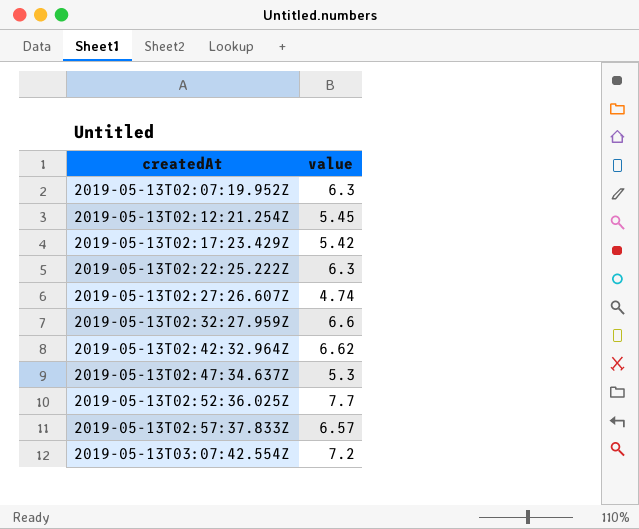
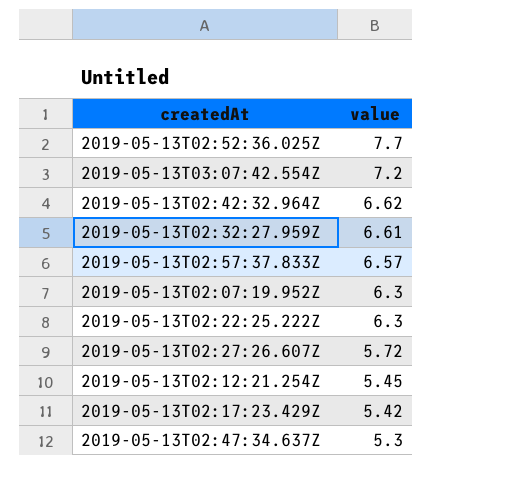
row order: createdAt ascending -> value descending
2019-05-13T02:32:27.959Z | value: 6.6 -> 6.61
2019-05-13T02:27:26.607Z | value: 4.74 -> 5.72

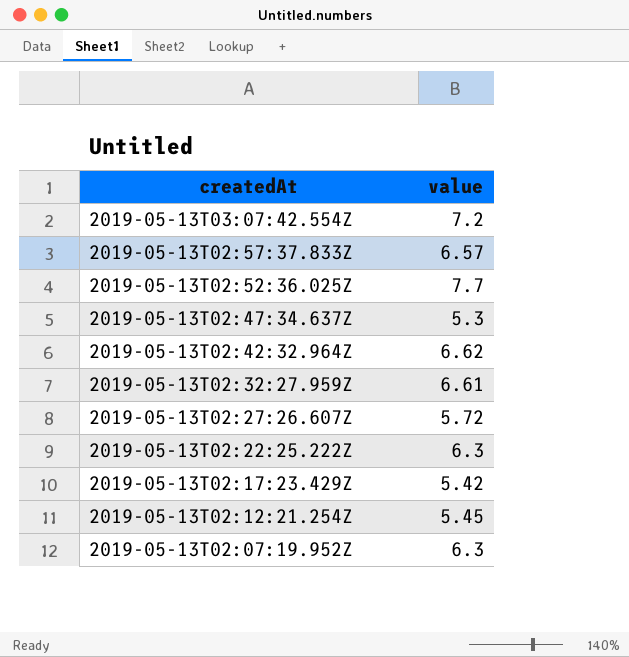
row order: value descending -> createdAt descending

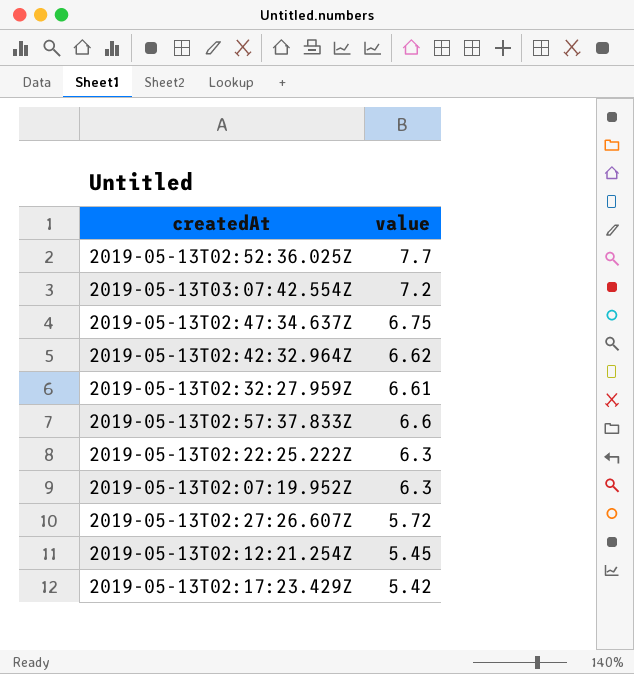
row order: createdAt descending -> value descending
2019-05-13T02:47:34.637Z | value: 5.3 -> 6.75
2019-05-13T02:57:37.833Z | value: 6.57 -> 6.6

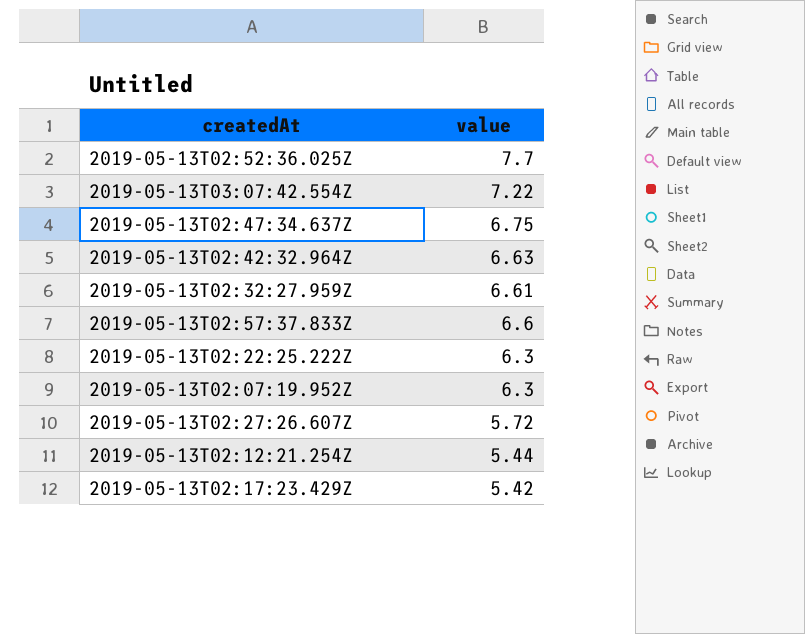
2019-05-13T03:07:42.554Z | value: 7.2 -> 7.22
2019-05-13T02:42:32.964Z | value: 6.62 -> 6.63
2019-05-13T02:12:21.254Z | value: 5.45 -> 5.44

